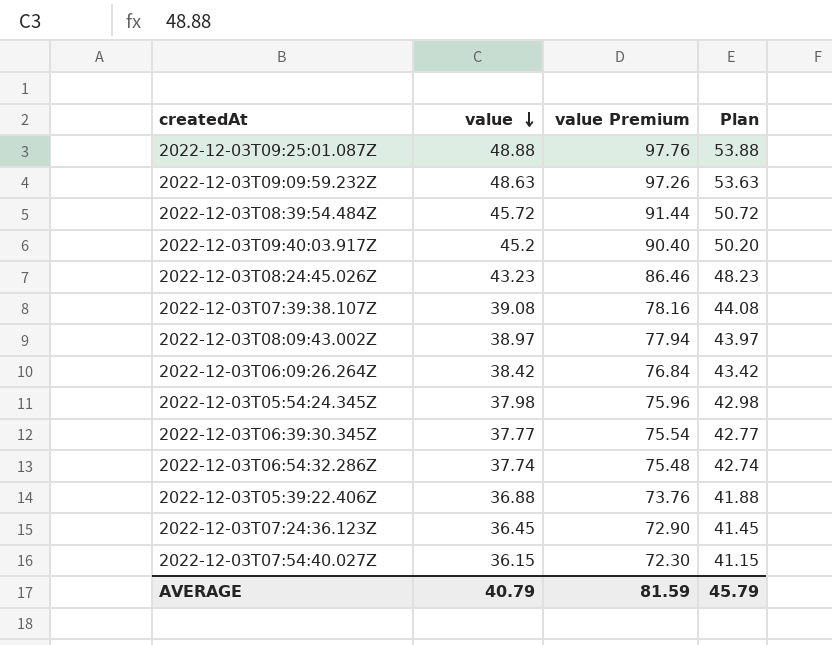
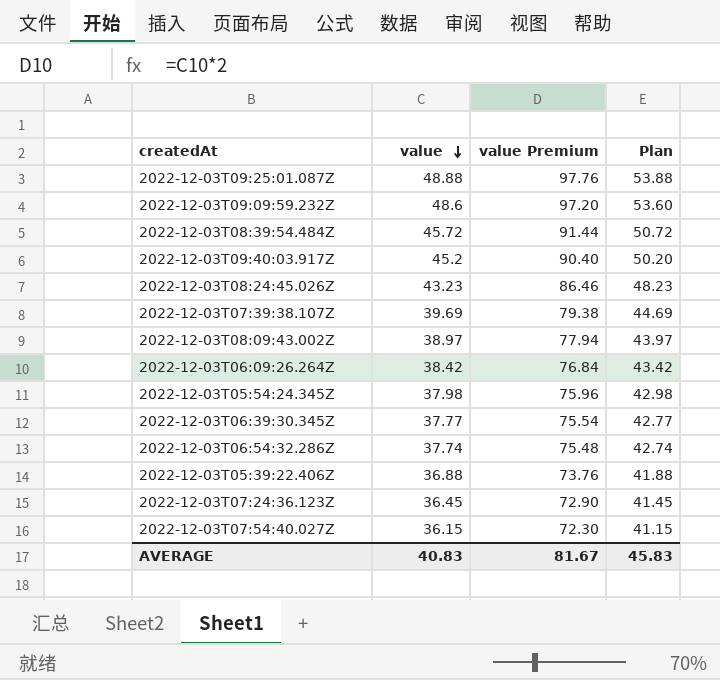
2022-12-03T09:09:59.232Z | value: 48.63 -> 48.6
2022-12-03T09:09:59.232Z | value Premium: 97.26 -> 97.20
2022-12-03T09:09:59.232Z | Plan: 53.63 -> 53.60
2022-12-03T07:39:38.107Z | value: 39.08 -> 39.69
2022-12-03T07:39:38.107Z | value Premium: 78.16 -> 79.38
2022-12-03T07:39:38.107Z | Plan: 44.08 -> 44.69
AVERAGE | value: 40.79 -> 40.83
AVERAGE | value Premium: 81.59 -> 81.67
AVERAGE | Plan: 45.79 -> 45.83

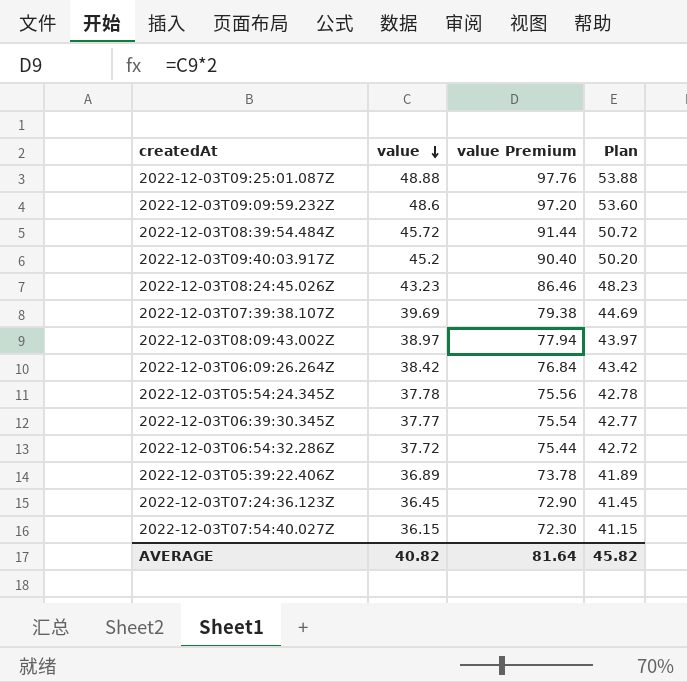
2022-12-03T05:54:24.345Z | value: 37.98 -> 37.78
2022-12-03T05:54:24.345Z | value Premium: 75.96 -> 75.56
2022-12-03T05:54:24.345Z | Plan: 42.98 -> 42.78
2022-12-03T06:54:32.286Z | value: 37.74 -> 37.72
2022-12-03T06:54:32.286Z | value Premium: 75.48 -> 75.44
2022-12-03T06:54:32.286Z | Plan: 42.74 -> 42.72
2022-12-03T05:39:22.406Z | value: 36.88 -> 36.89
2022-12-03T05:39:22.406Z | value Premium: 73.76 -> 73.78
2022-12-03T05:39:22.406Z | Plan: 41.88 -> 41.89
AVERAGE | value: 40.83 -> 40.82
AVERAGE | value Premium: 81.67 -> 81.64
AVERAGE | Plan: 45.83 -> 45.82

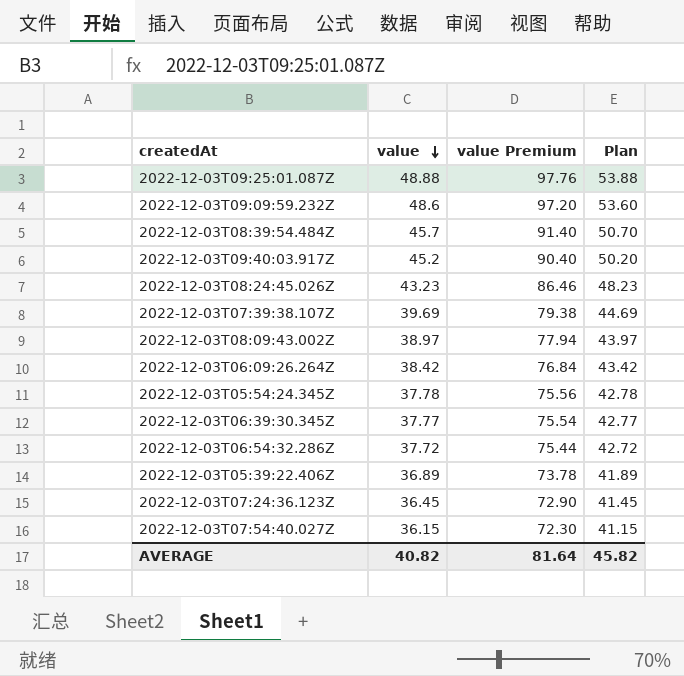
2022-12-03T08:39:54.484Z | value: 45.72 -> 45.7
2022-12-03T08:39:54.484Z | value Premium: 91.44 -> 91.40
2022-12-03T08:39:54.484Z | Plan: 50.72 -> 50.70

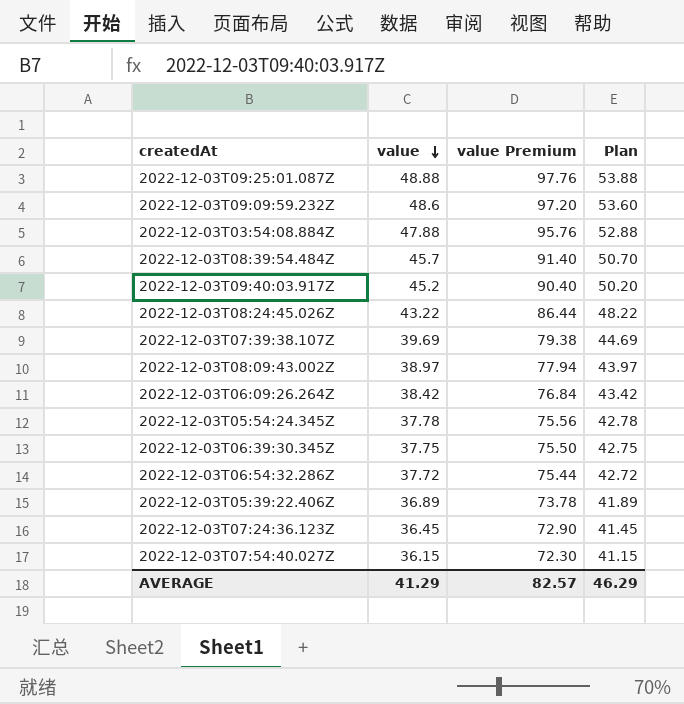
row 2022-12-03T03:54:08.884Z: none -> 47.88 | 95.76 | 52.88
2022-12-03T08:24:45.026Z | value: 43.23 -> 43.22
2022-12-03T08:24:45.026Z | value Premium: 86.46 -> 86.44
2022-12-03T08:24:45.026Z | Plan: 48.23 -> 48.22
2022-12-03T06:39:30.345Z | value: 37.77 -> 37.75
2022-12-03T06:39:30.345Z | value Premium: 75.54 -> 75.50
2022-12-03T06:39:30.345Z | Plan: 42.77 -> 42.75
AVERAGE | value: 40.82 -> 41.29
AVERAGE | value Premium: 81.64 -> 82.57
AVERAGE | Plan: 45.82 -> 46.29

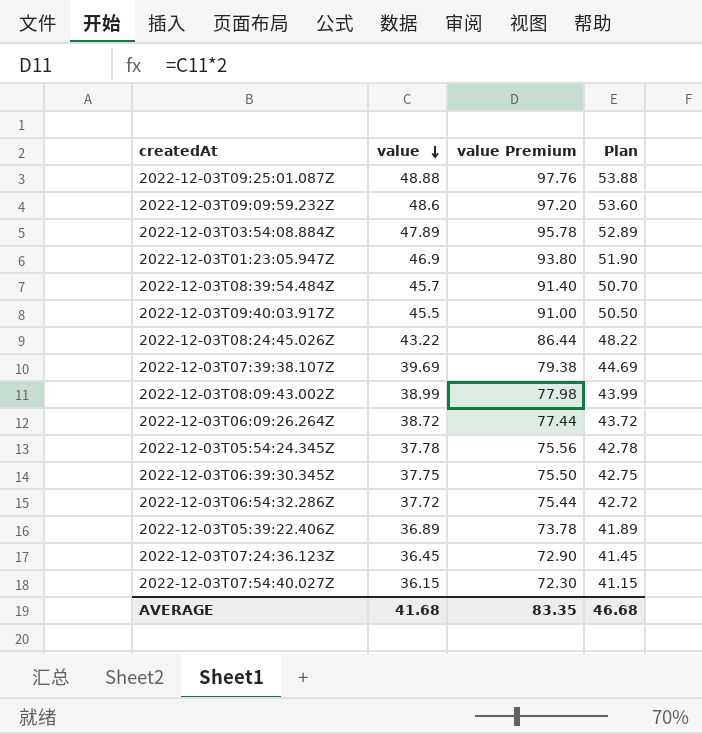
2022-12-03T03:54:08.884Z | value: 47.88 -> 47.89
2022-12-03T03:54:08.884Z | value Premium: 95.76 -> 95.78
2022-12-03T03:54:08.884Z | Plan: 52.88 -> 52.89
row 2022-12-03T01:23:05.947Z: none -> 46.9 | 93.80 | 51.90
2022-12-03T09:40:03.917Z | value: 45.2 -> 45.5
2022-12-03T09:40:03.917Z | value Premium: 90.40 -> 91.00
2022-12-03T09:40:03.917Z | Plan: 50.20 -> 50.50
2022-12-03T08:09:43.002Z | value: 38.97 -> 38.99
2022-12-03T08:09:43.002Z | value Premium: 77.94 -> 77.98
2022-12-03T08:09:43.002Z | Plan: 43.97 -> 43.99
2022-12-03T06:09:26.264Z | value: 38.42 -> 38.72
2022-12-03T06:09:26.264Z | value Premium: 76.84 -> 77.44
2022-12-03T06:09:26.264Z | Plan: 43.42 -> 43.72
AVERAGE | value: 41.29 -> 41.68
AVERAGE | value Premium: 82.57 -> 83.35
AVERAGE | Plan: 46.29 -> 46.68

